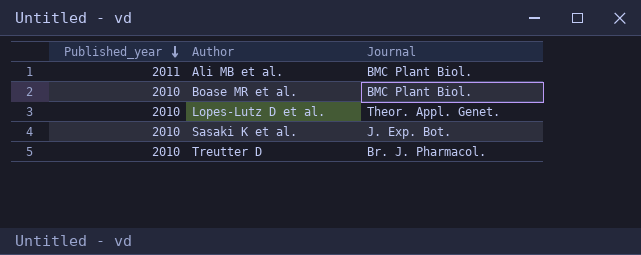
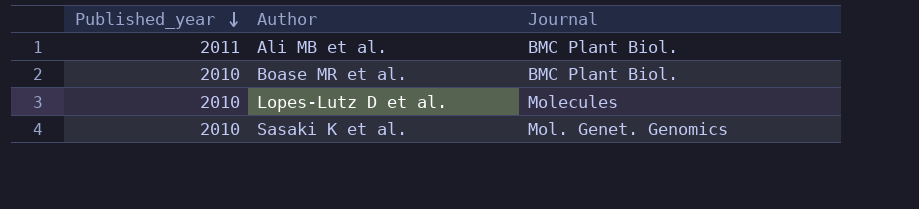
row Treutter D: 2010 | Br. J. Pharmacol. -> none
Lopes-Lutz D et al. | Journal: Theor. Appl. Genet. -> Molecules
Sasaki K et al. | Journal: J. Exp. Bot. -> Mol. Genet. Genomics

